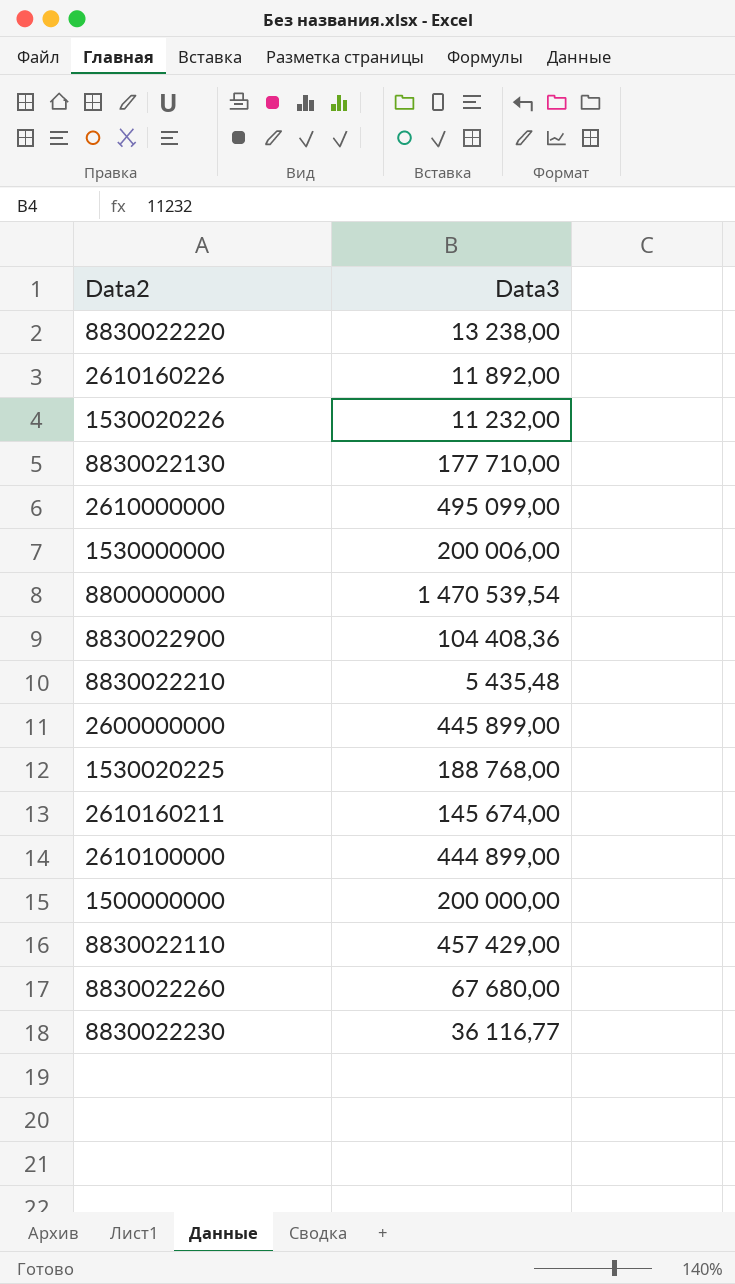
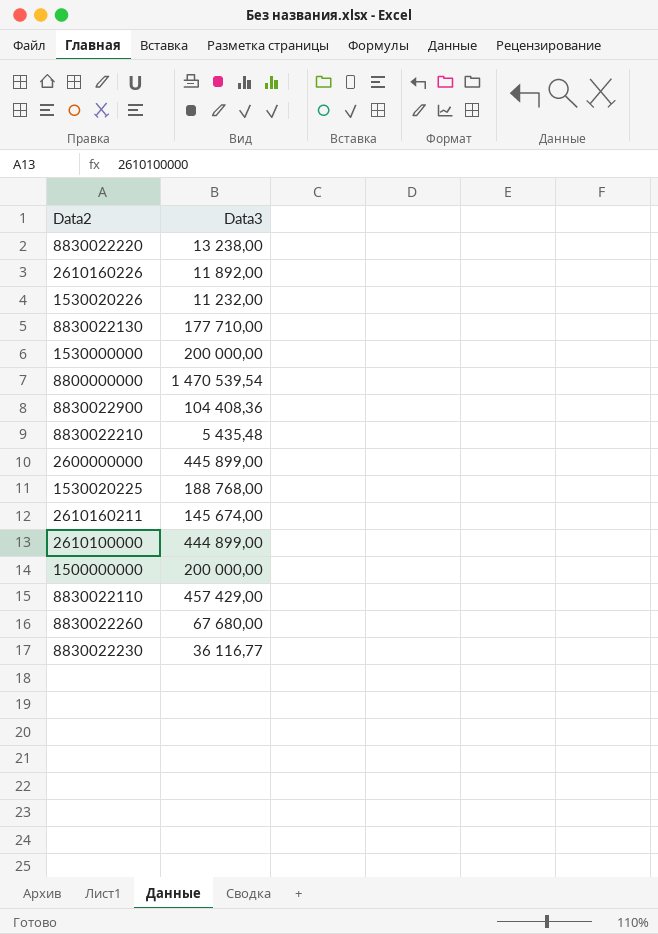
row 2610000000: 495 099,00 -> none
1530000000 | Data3: 200 006,00 -> 200 000,00

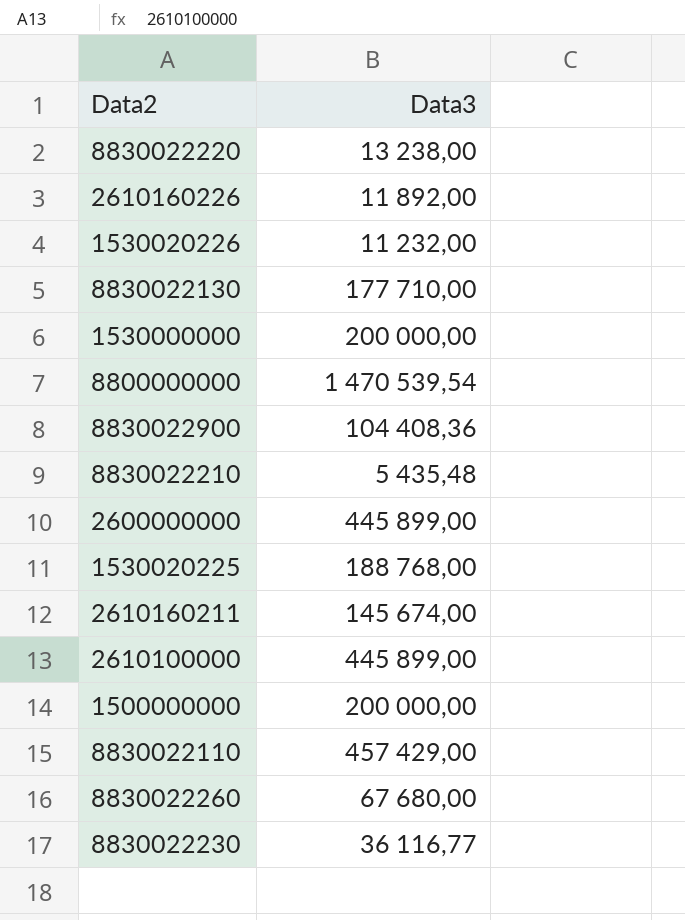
2610100000 | Data3: 444 899,00 -> 445 899,00

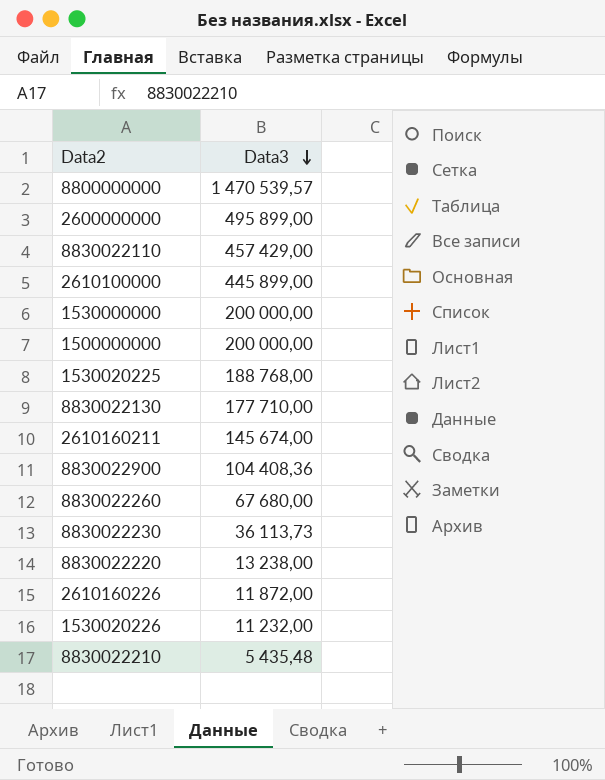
row order: none -> Data3 descending
8800000000 | Data3: 1 470 539,54 -> 1 470 539,57
2600000000 | Data3: 445 899,00 -> 495 899,00
8830022230 | Data3: 36 116,77 -> 36 113,73
2610160226 | Data3: 11 892,00 -> 11 872,00

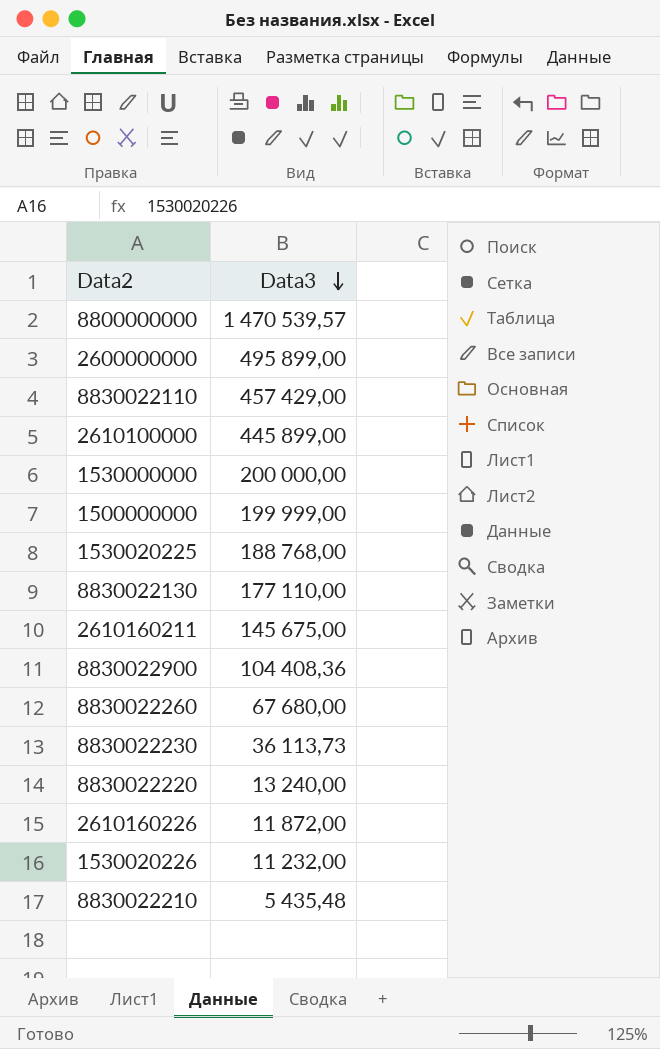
1500000000 | Data3: 200 000,00 -> 199 999,00
8830022130 | Data3: 177 710,00 -> 177 110,00
2610160211 | Data3: 145 674,00 -> 145 675,00
8830022220 | Data3: 13 238,00 -> 13 240,00

